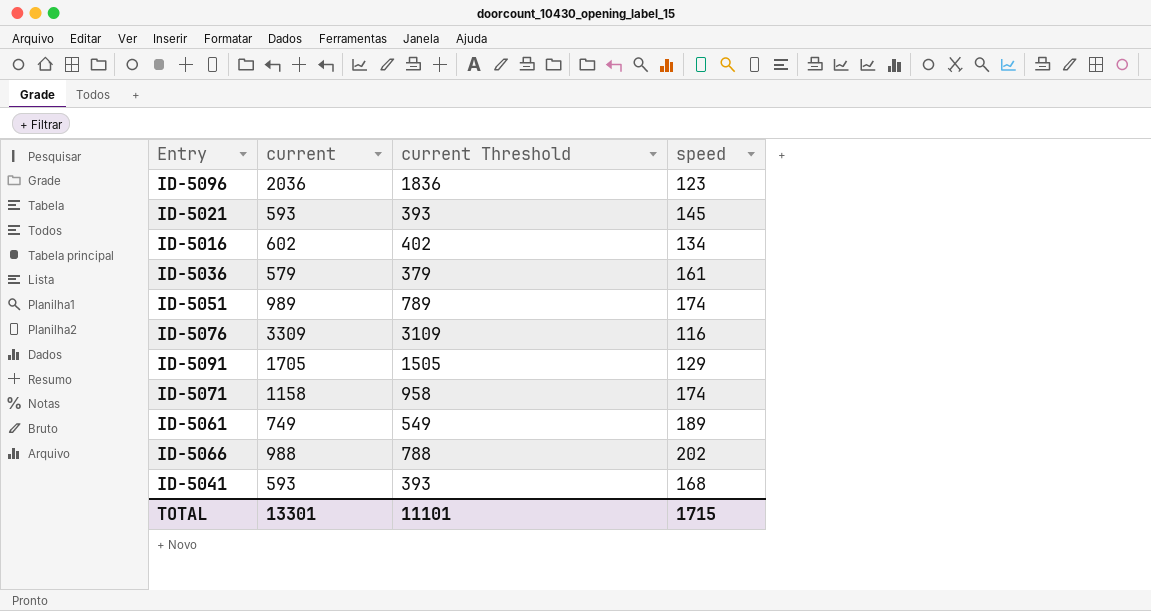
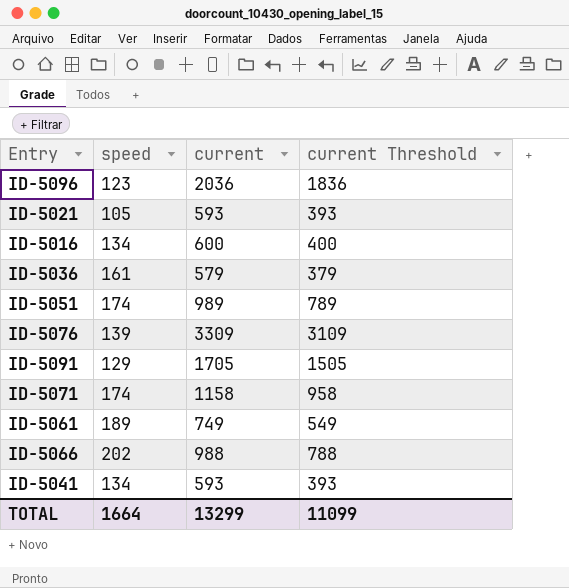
column speed | position: 4 -> 2
ID-5021 | speed: 145 -> 105
ID-5016 | current: 602 -> 600
ID-5016 | current Threshold: 402 -> 400
ID-5076 | speed: 116 -> 139
ID-5041 | speed: 168 -> 134
TOTAL | speed: 1715 -> 1664
TOTAL | current: 13301 -> 13299
TOTAL | current Threshold: 11101 -> 11099

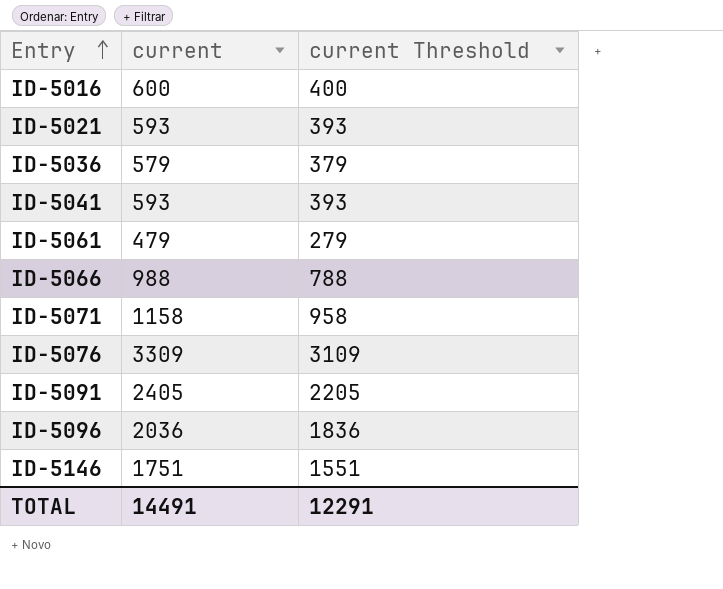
row order: none -> Entry ascending
column speed | position: 2 -> none
row ID-5051: 174 | 989 | 789 -> none
ID-5061 | current: 749 -> 479
ID-5061 | current Threshold: 549 -> 279
ID-5091 | current: 1705 -> 2405
ID-5091 | current Threshold: 1505 -> 2205
row ID-5146: none -> 1751 | 1551
TOTAL | current: 13299 -> 14491
TOTAL | current Threshold: 11099 -> 12291

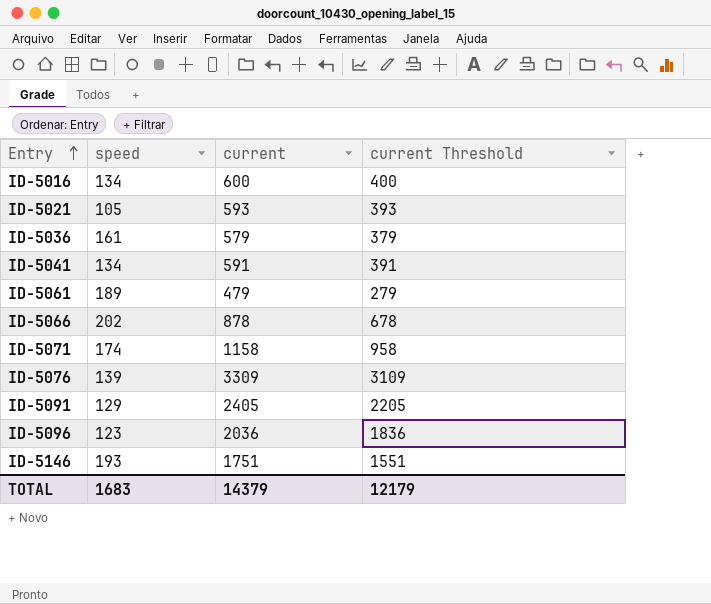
column speed | position: none -> 2
ID-5041 | current: 593 -> 591
ID-5041 | current Threshold: 393 -> 391
ID-5066 | current: 988 -> 878
ID-5066 | current Threshold: 788 -> 678
TOTAL | current: 14491 -> 14379
TOTAL | current Threshold: 12291 -> 12179

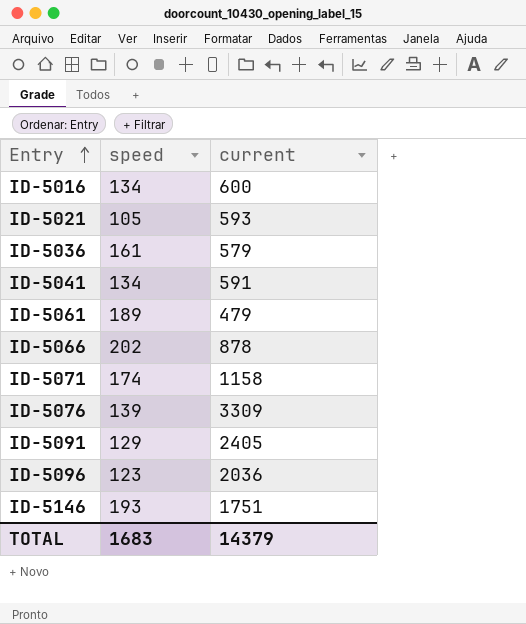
column current Threshold | formula: [current] - 200 -> none

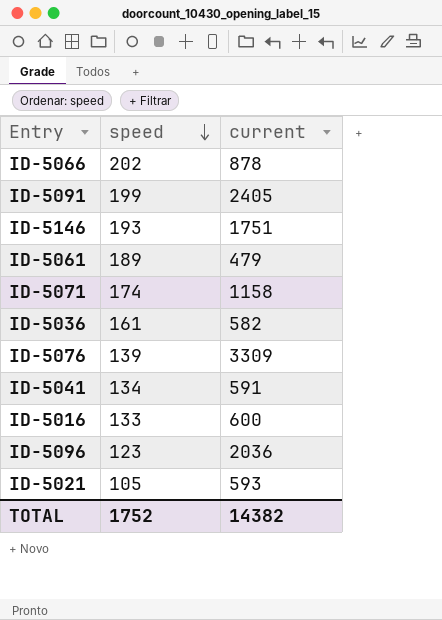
row order: Entry ascending -> speed descending
ID-5091 | speed: 129 -> 199
ID-5036 | current: 579 -> 582
ID-5016 | speed: 134 -> 133
TOTAL | speed: 1683 -> 1752
TOTAL | current: 14379 -> 14382

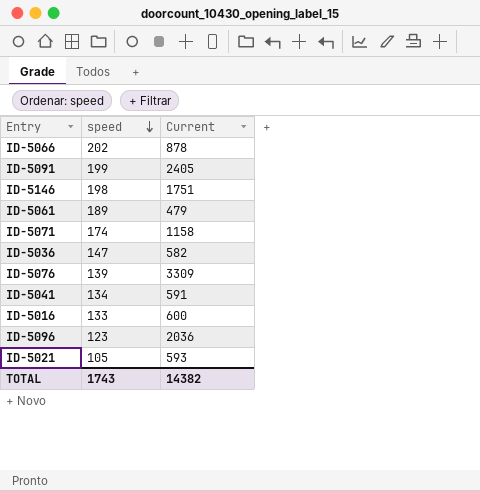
column name: current -> Current
ID-5146 | speed: 193 -> 198
ID-5036 | speed: 161 -> 147
TOTAL | speed: 1752 -> 1743

